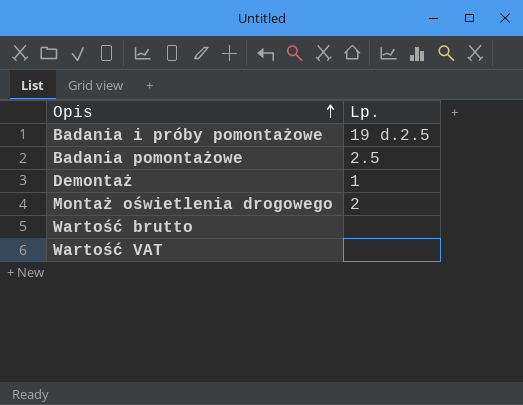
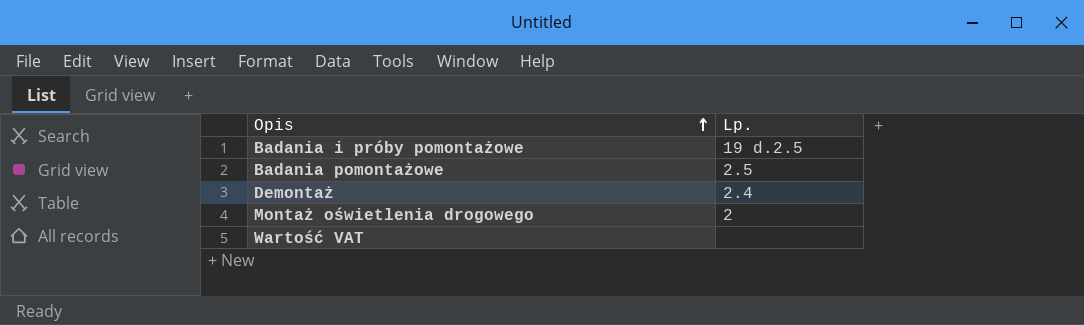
row Wartość brutto: none -> none
Demontaż | Lp.: 1 -> 2.4

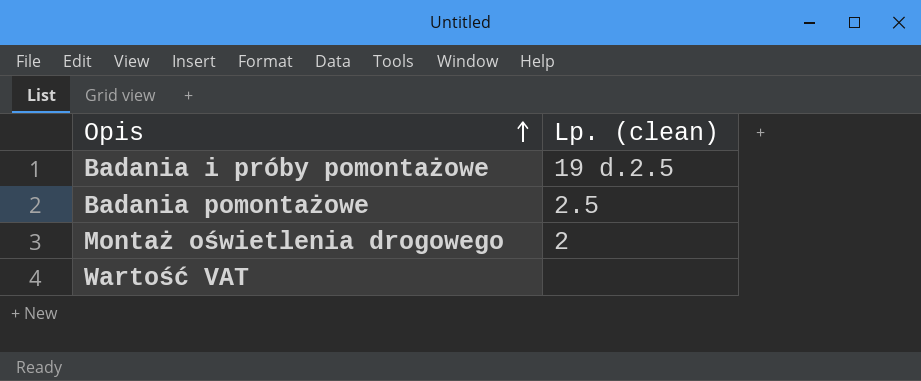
column name: Lp. -> Lp. (clean)
row Demontaż: 2.4 -> none

